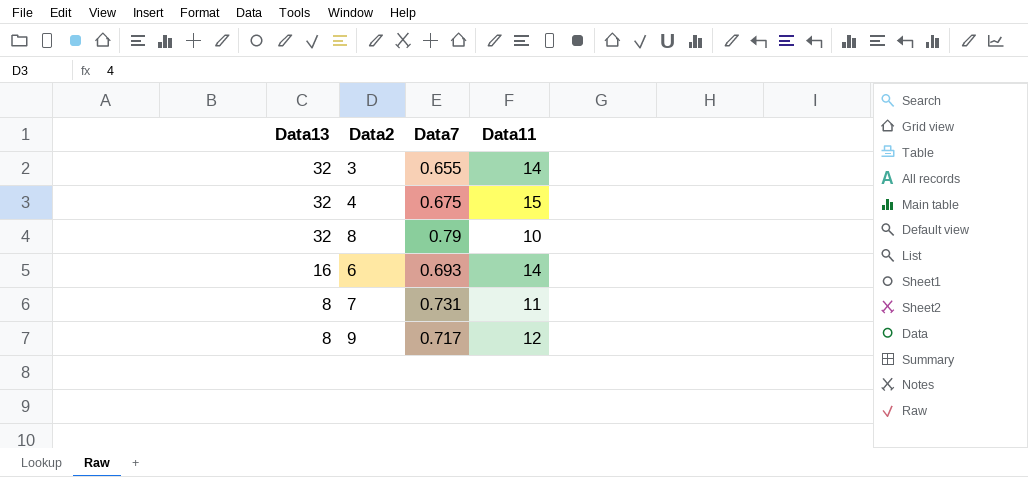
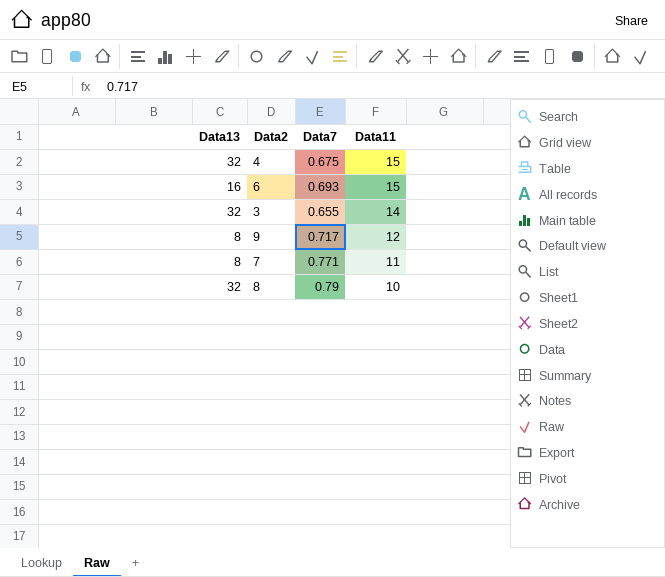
row order: Data13 descending -> Data11 descending
6 | Data11: 14 -> 15
7 | Data7: 0.731 -> 0.771

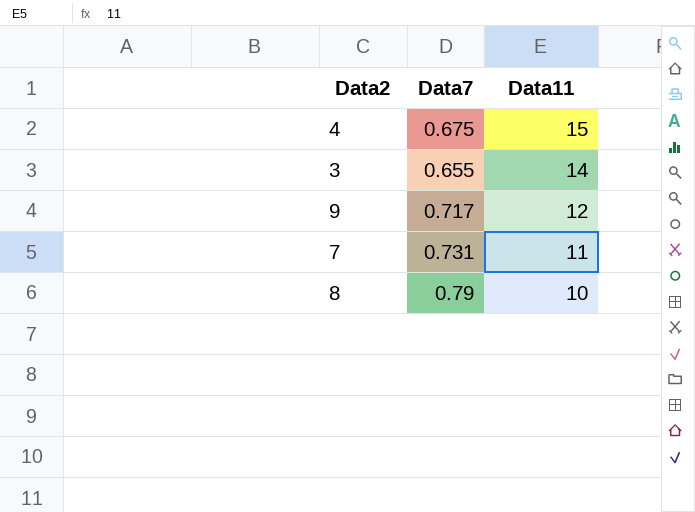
column Data13 | position: 1 -> none
row 6: 16 | 0.693 | 15 -> none
7 | Data7: 0.771 -> 0.731

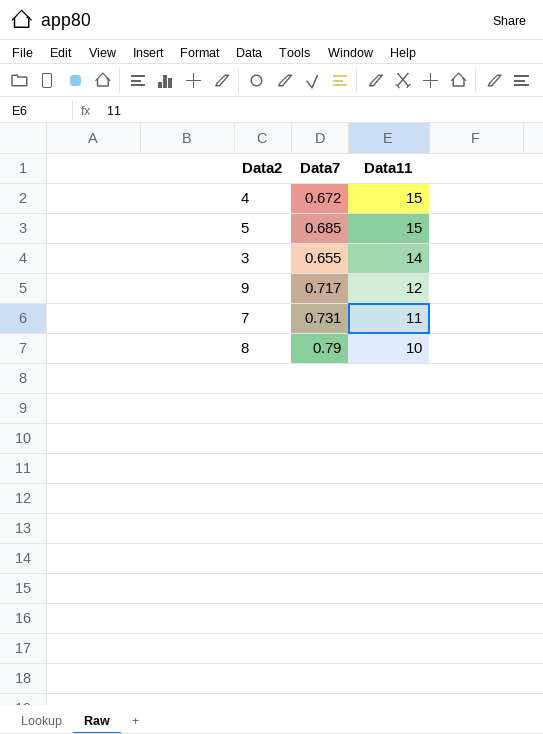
4 | Data7: 0.675 -> 0.672
row 5: none -> 0.685 | 15

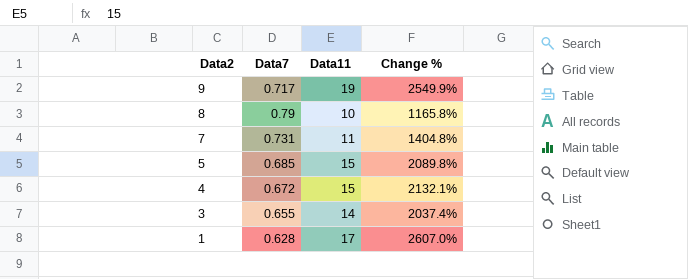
row order: Data11 descending -> Data2 descending
column Change % | formula: none -> ([Data11] - [Data7]) / [Data7]
9 | Data11: 12 -> 19
row 1: none -> 0.628 | 17 | 2607.0%

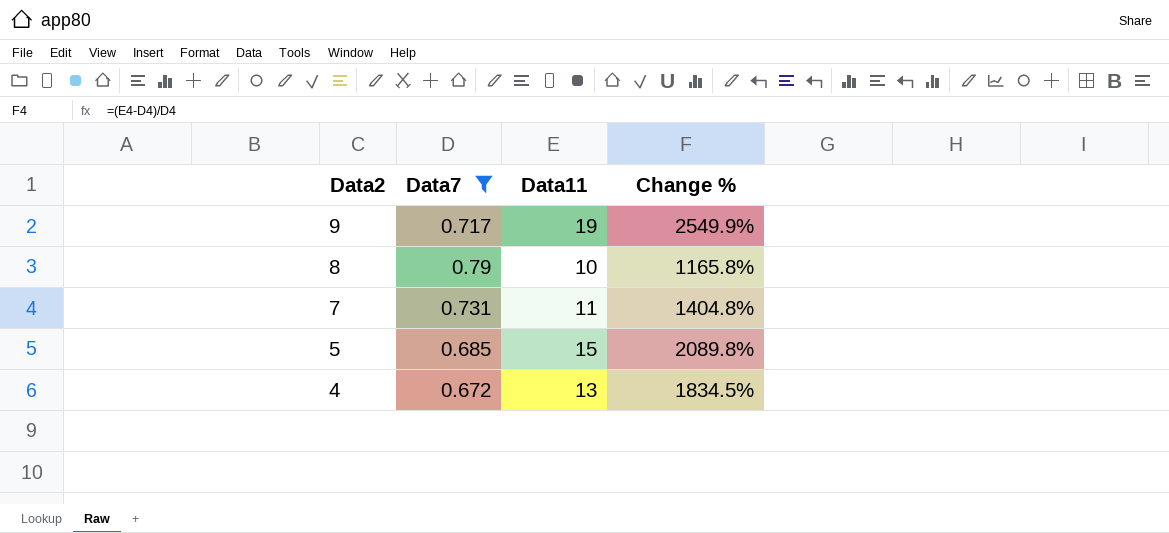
filter: none -> Data7 >= 0.672
4 | Data11: 15 -> 13
4 | Change %: 2132.1% -> 1834.5%

